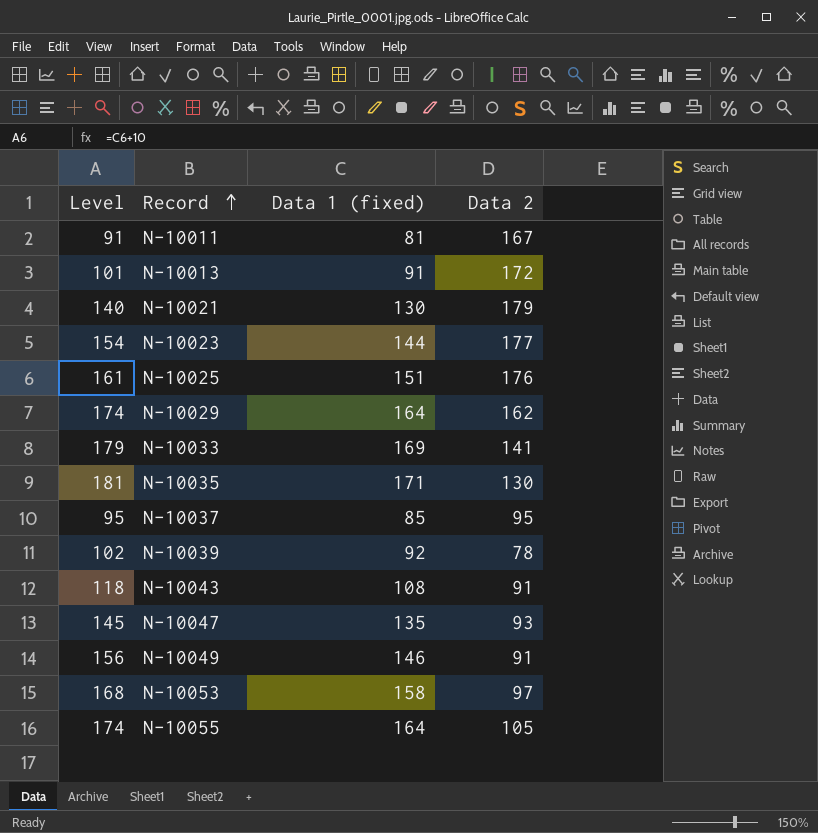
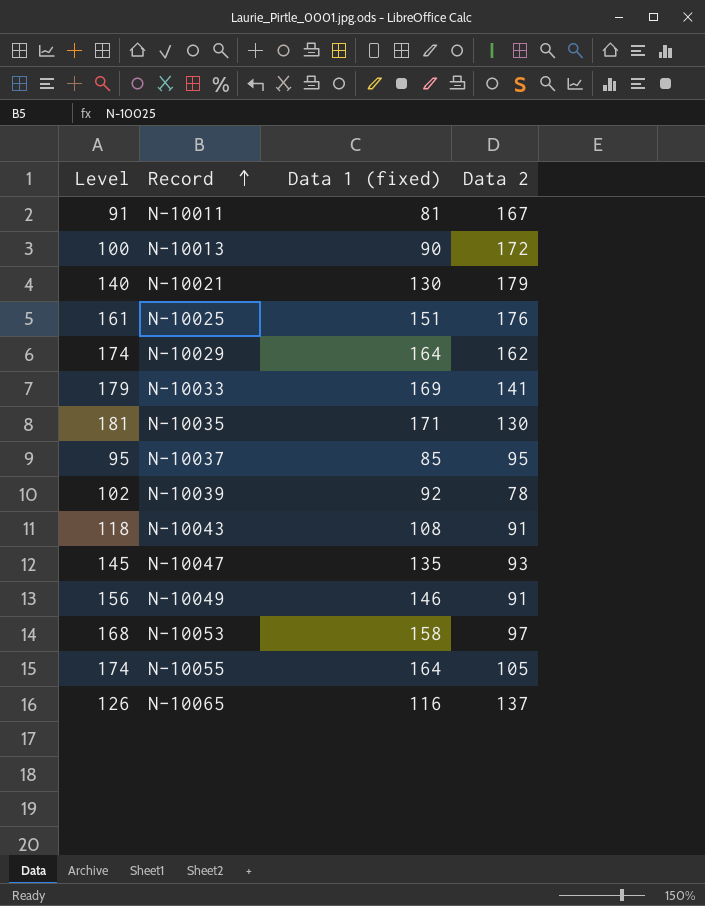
row N-10023: 154 | 144 | 177 -> none
N-10013 | Level: 101 -> 100
N-10013 | Data 1 (fixed): 91 -> 90
row N-10065: none -> 126 | 116 | 137

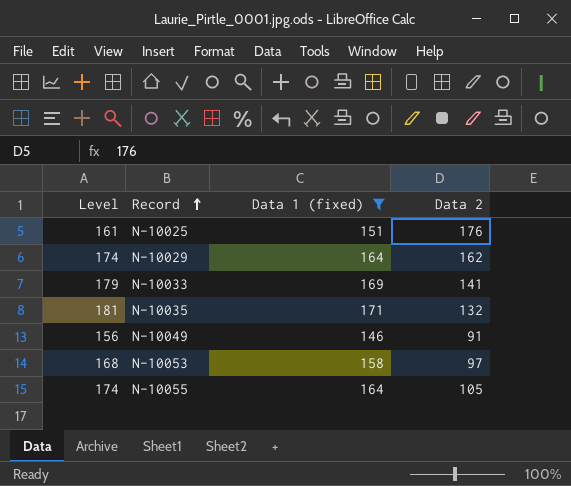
filter: none -> Data 1 (fixed) >= 146
N-10035 | Data 2: 130 -> 132

